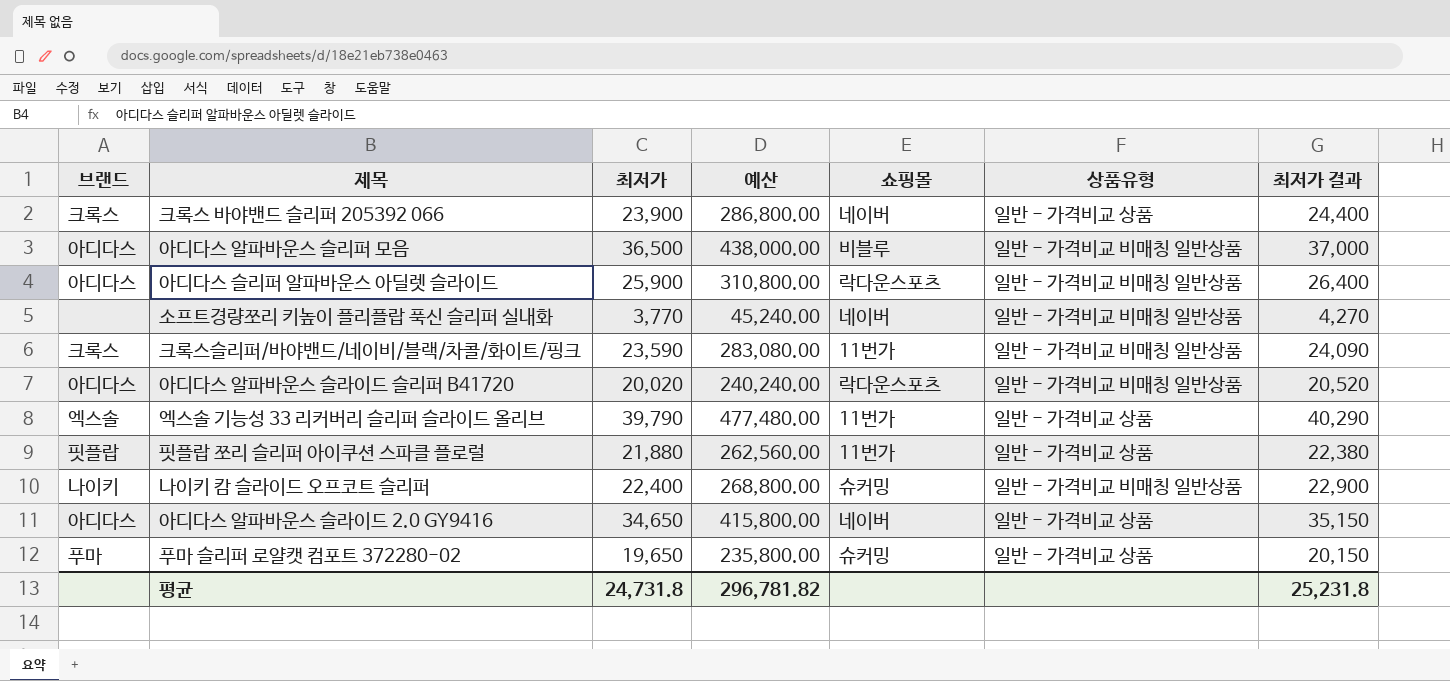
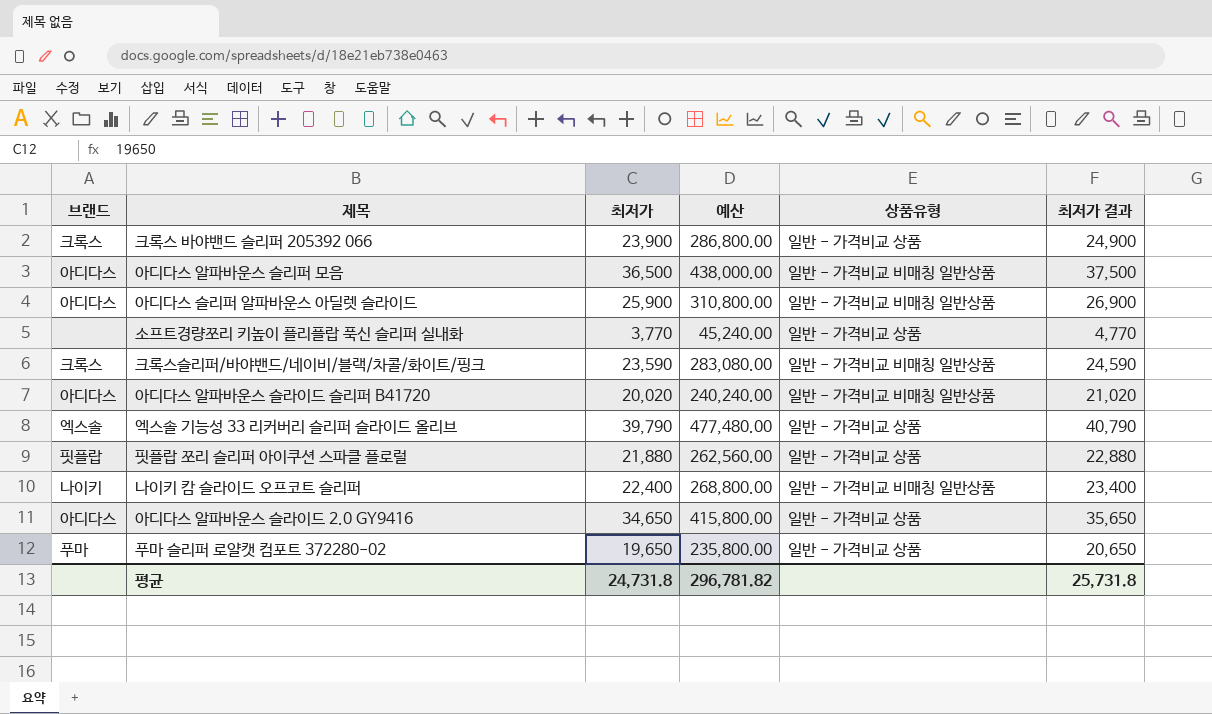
column 쇼핑몰 | position: 5 -> none
column 최저가 결과 | formula: [최저가] + 500 -> [최저가] + 1000
소프트경량쪼리 키높이 플리플랍 푹신 슬리퍼 실내화 | 상품유형: 일반 - 가격비교 비매칭 일반상품 -> 일반 - 가격비교 상품
평균 | 최저가 결과: 25,231.8 -> 25,731.8

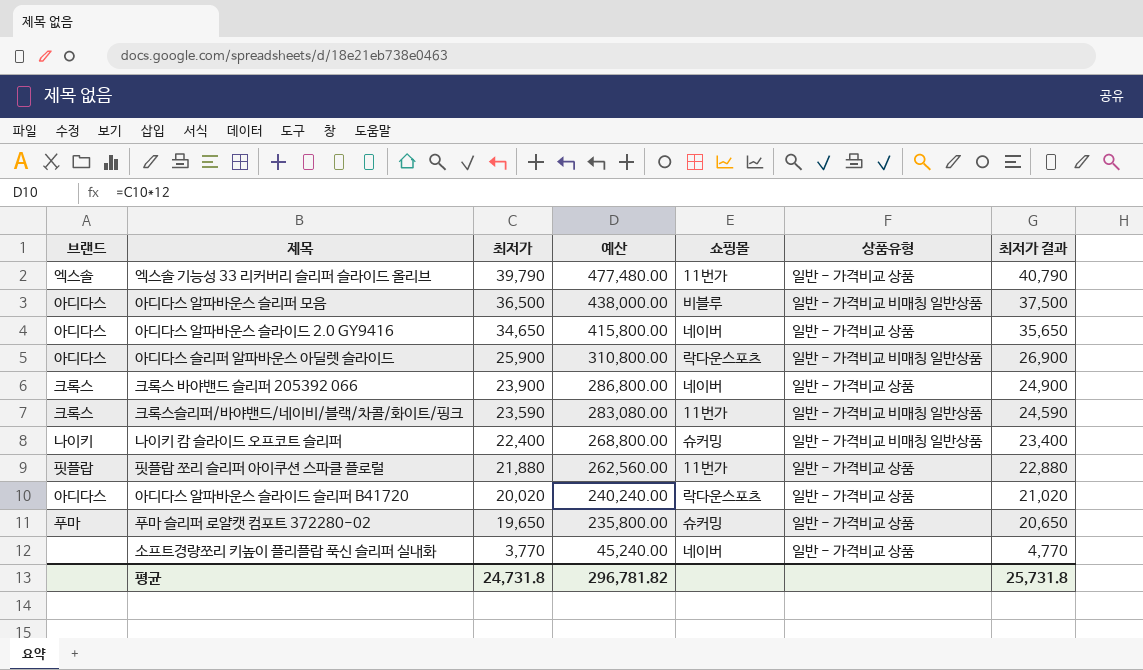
row order: none -> 최저가 descending
column 쇼핑몰 | position: none -> 5
아디다스 알파바운스 슬라이드 슬리퍼 B41720 | 상품유형: 일반 - 가격비교 비매칭 일반상품 -> 일반 - 가격비교 상품

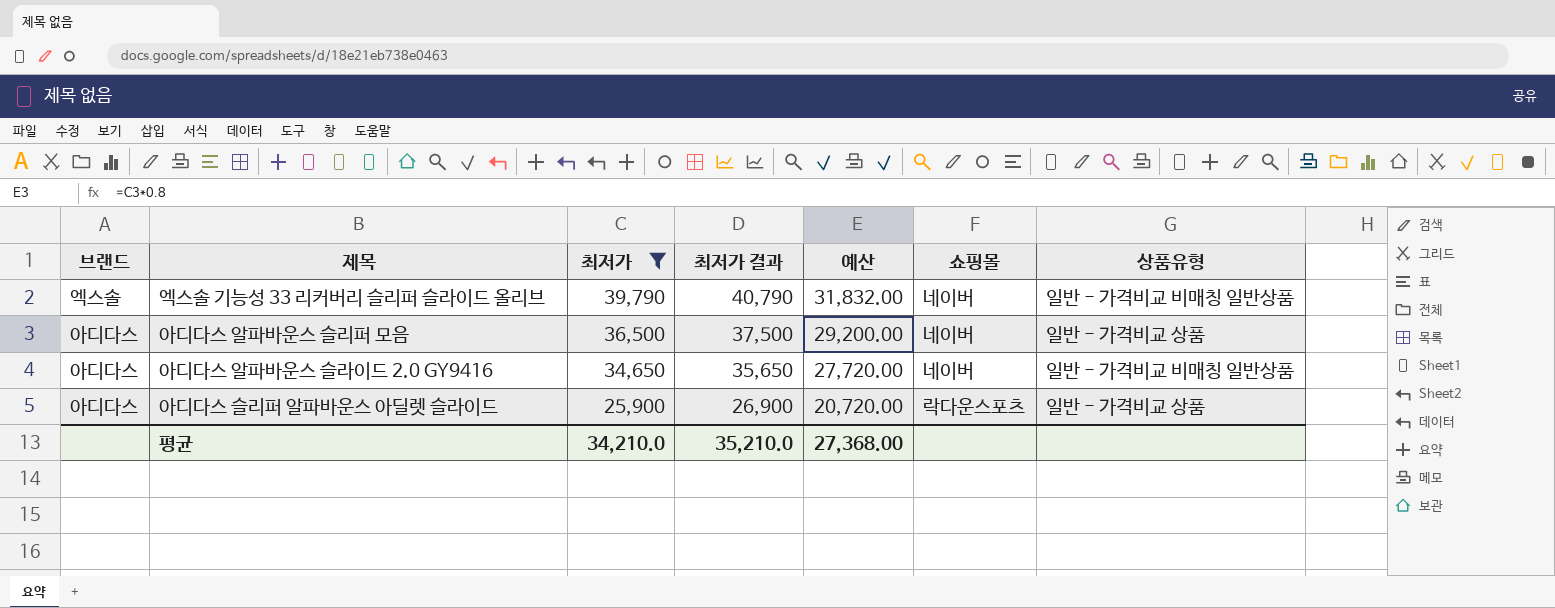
filter: none -> 최저가 >= 25,900
column 최저가 결과 | position: 7 -> 4
column 예산 | formula: [최저가] * 12 -> [최저가] * 0.8
엑스솔 기능성 33 리커버리 슬리퍼 슬라이드 올리브 | 쇼핑몰: 11번가 -> 네이버
엑스솔 기능성 33 리커버리 슬리퍼 슬라이드 올리브 | 상품유형: 일반 - 가격비교 상품 -> 일반 - 가격비교 비매칭 일반상품
아디다스 알파바운스 슬리퍼 모음 | 쇼핑몰: 비블루 -> 네이버
아디다스 알파바운스 슬리퍼 모음 | 상품유형: 일반 - 가격비교 비매칭 일반상품 -> 일반 - 가격비교 상품
아디다스 알파바운스 슬라이드 2.0 GY9416 | 상품유형: 일반 - 가격비교 상품 -> 일반 - 가격비교 비매칭 일반상품
아디다스 슬리퍼 알파바운스 아딜렛 슬라이드 | 상품유형: 일반 - 가격비교 비매칭 일반상품 -> 일반 - 가격비교 상품
평균 | 최저가: 24,731.8 -> 34,210.0
평균 | 최저가 결과: 25,731.8 -> 35,210.0
평균 | 예산: 296,781.82 -> 27,368.00

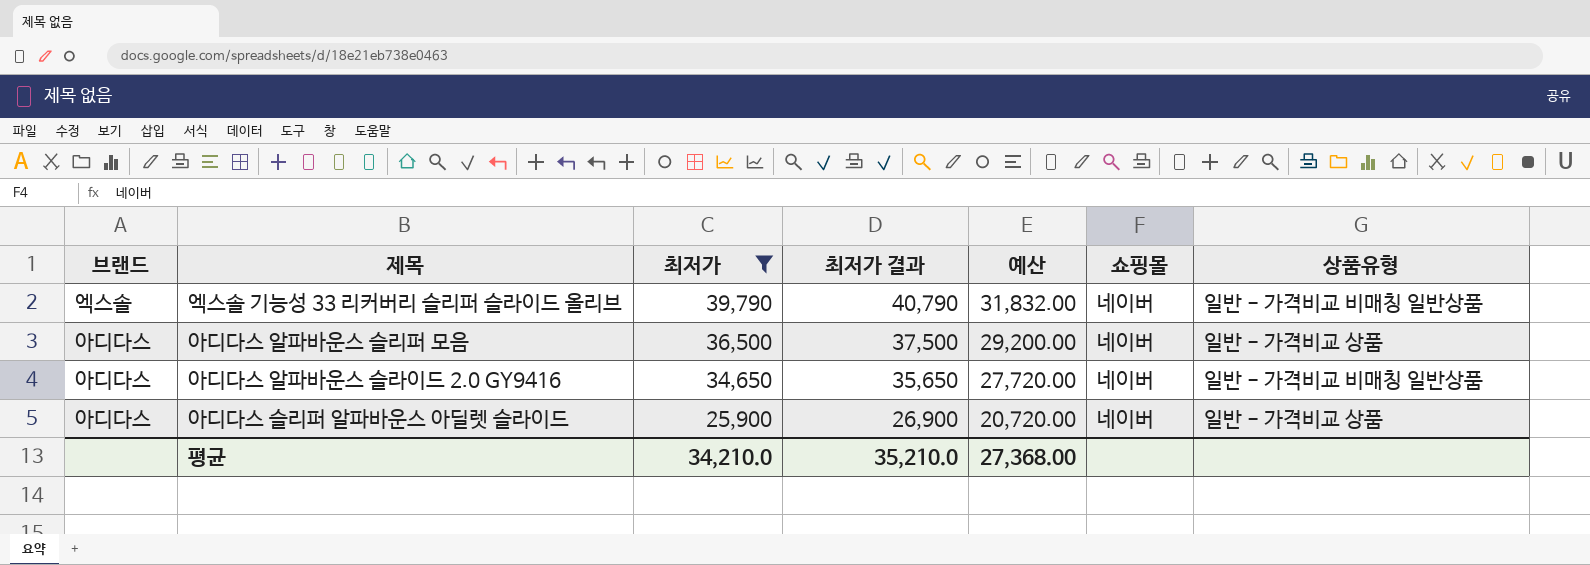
아디다스 슬리퍼 알파바운스 아딜렛 슬라이드 | 쇼핑몰: 락다운스포츠 -> 네이버

